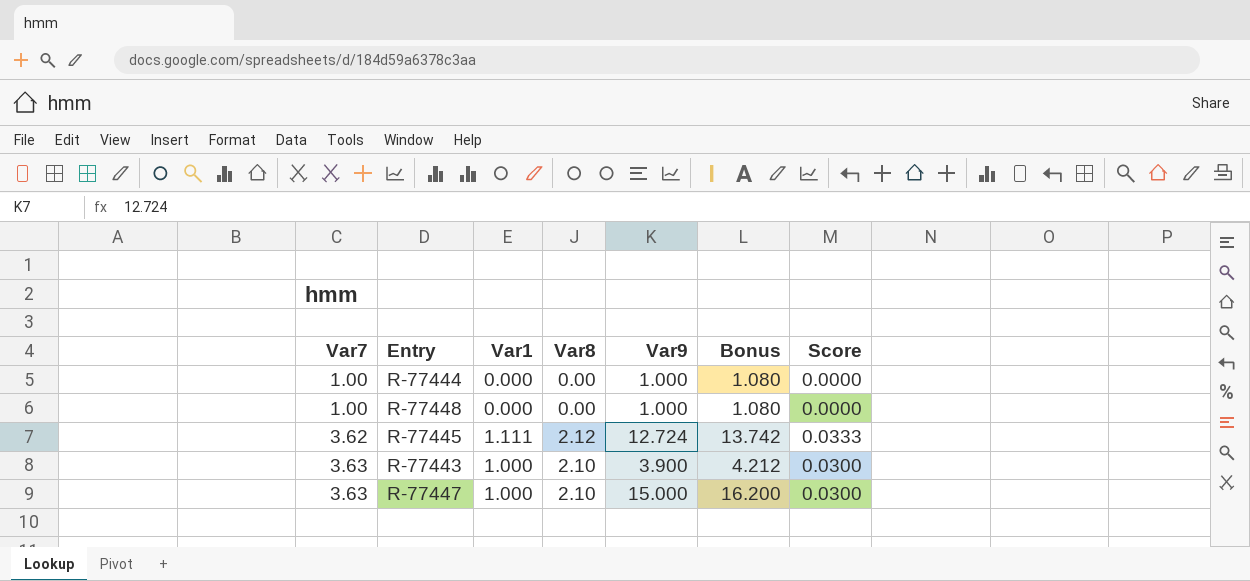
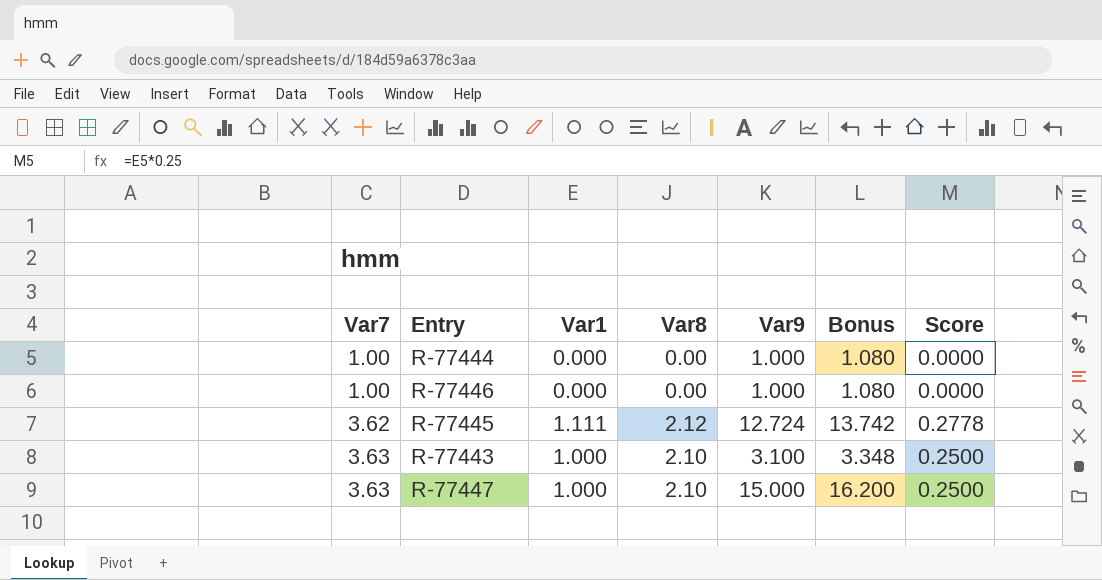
column Score | formula: [Var1] * 0.03 -> [Var1] * 0.25
row R-77448: 1.00 | 0.000 | 0.00 | 1.000 | 1.080 | 0.0000 -> none
row R-77446: none -> 1.00 | 0.000 | 0.00 | 1.000 | 1.080 | 0.0000
R-77443 | Var9: 3.900 -> 3.100
R-77443 | Bonus: 4.212 -> 3.348

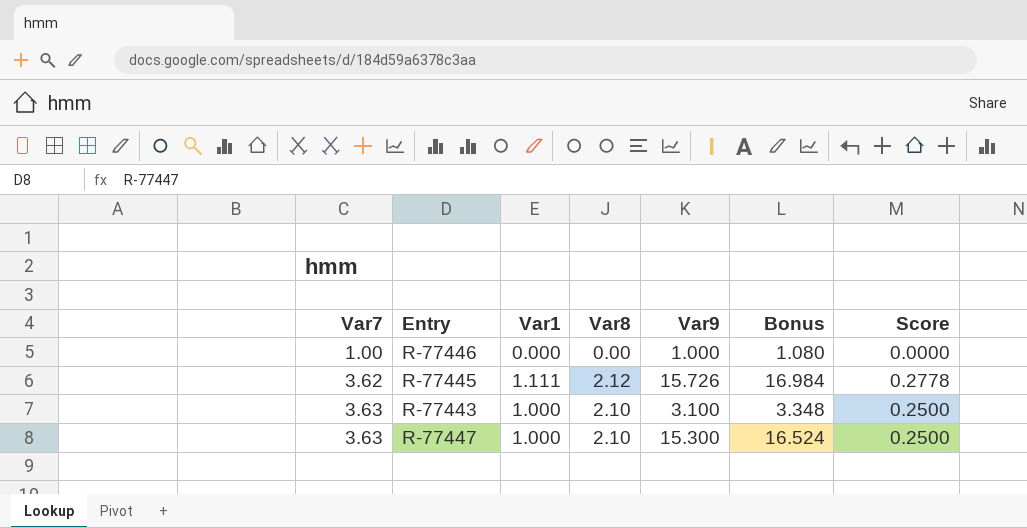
row R-77444: 1.00 | 0.000 | 0.00 | 1.000 | 1.080 | 0.0000 -> none
R-77445 | Var9: 12.724 -> 15.726
R-77445 | Bonus: 13.742 -> 16.984
R-77447 | Var9: 15.000 -> 15.300
R-77447 | Bonus: 16.200 -> 16.524

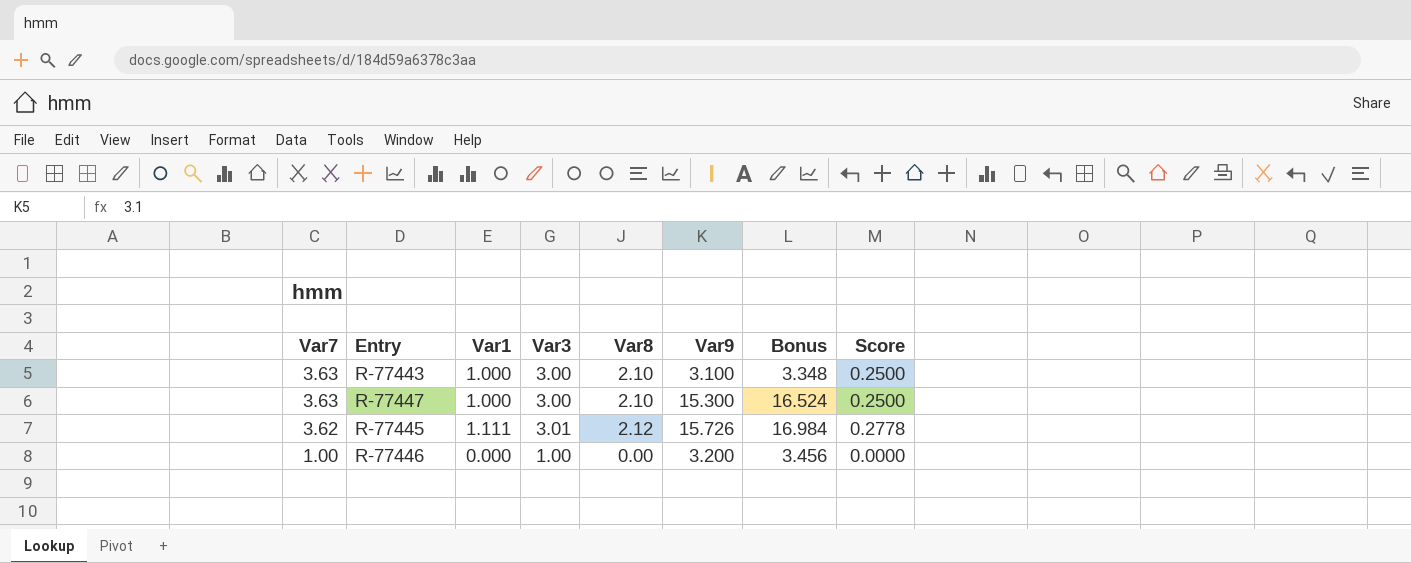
row order: Var7 ascending -> Var7 descending
column Var3 | position: none -> 4
R-77446 | Var9: 1.000 -> 3.200
R-77446 | Bonus: 1.080 -> 3.456

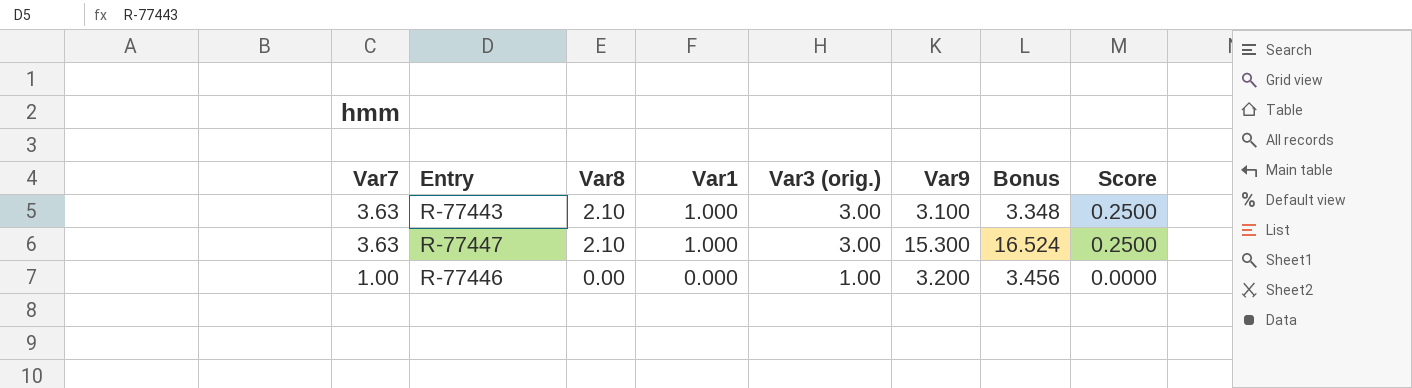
column Var8 | position: 5 -> 3
column name: Var3 -> Var3 (orig.)
row R-77445: 3.62 | 1.111 | 3.01 | 2.12 | 15.726 | 16.984 | 0.2778 -> none

